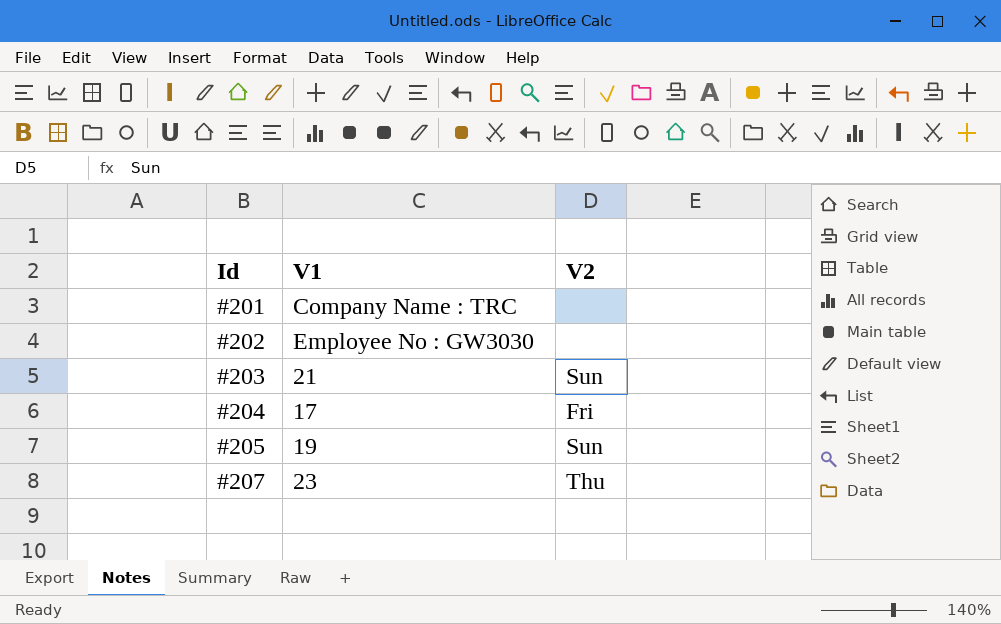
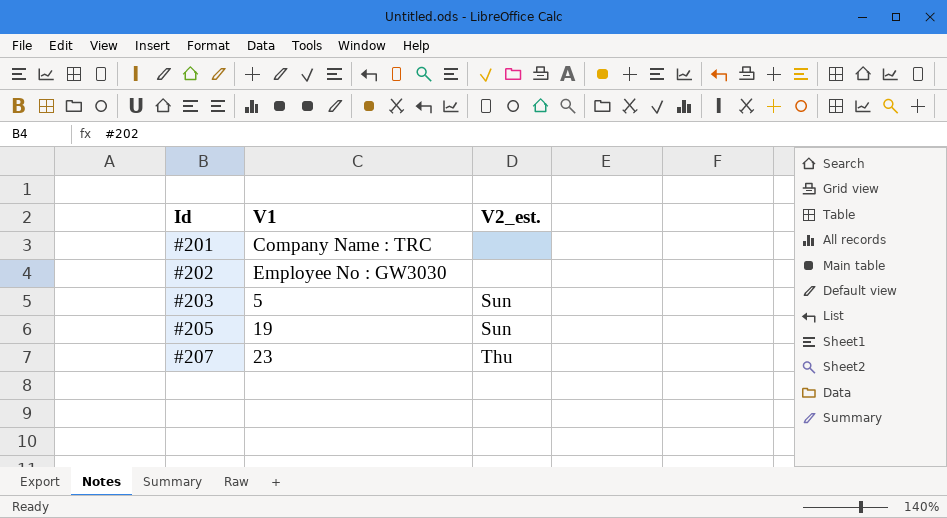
column name: V2 -> V2_est.
row #204: 17 | Fri -> none
#203 | V1: 21 -> 5

